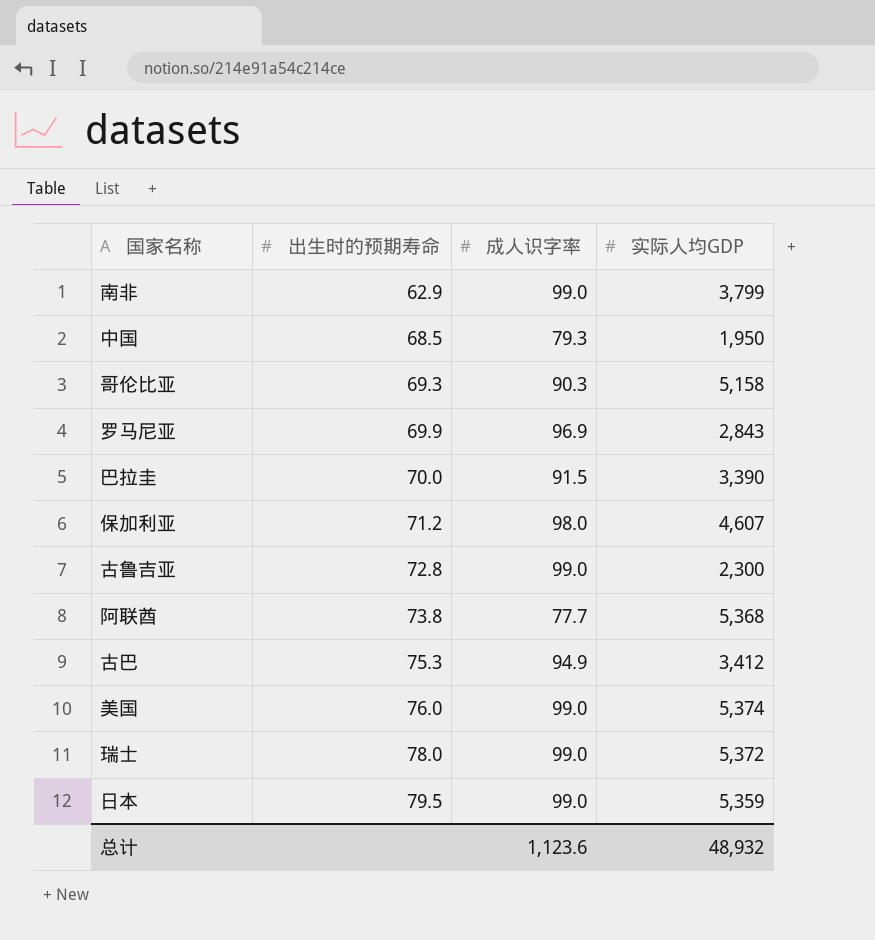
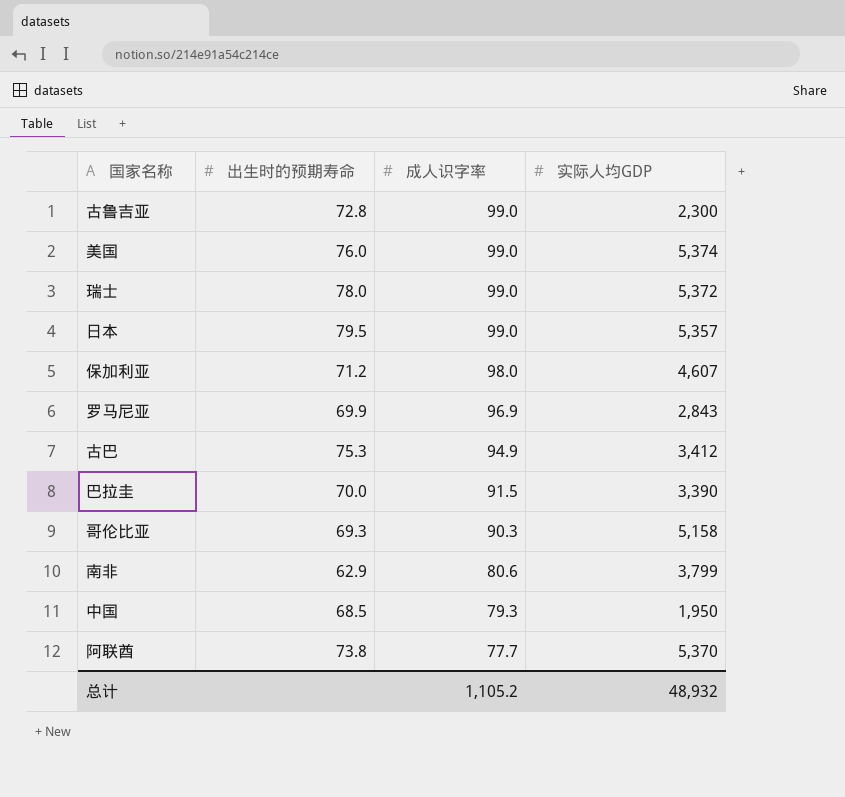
row order: 出生时的预期寿命 ascending -> 成人识字率 descending
日本 | 实际人均GDP: 5,359 -> 5,357
南非 | 成人识字率: 99.0 -> 80.6
阿联酋 | 实际人均GDP: 5,368 -> 5,370
总计 | 成人识字率: 1,123.6 -> 1,105.2

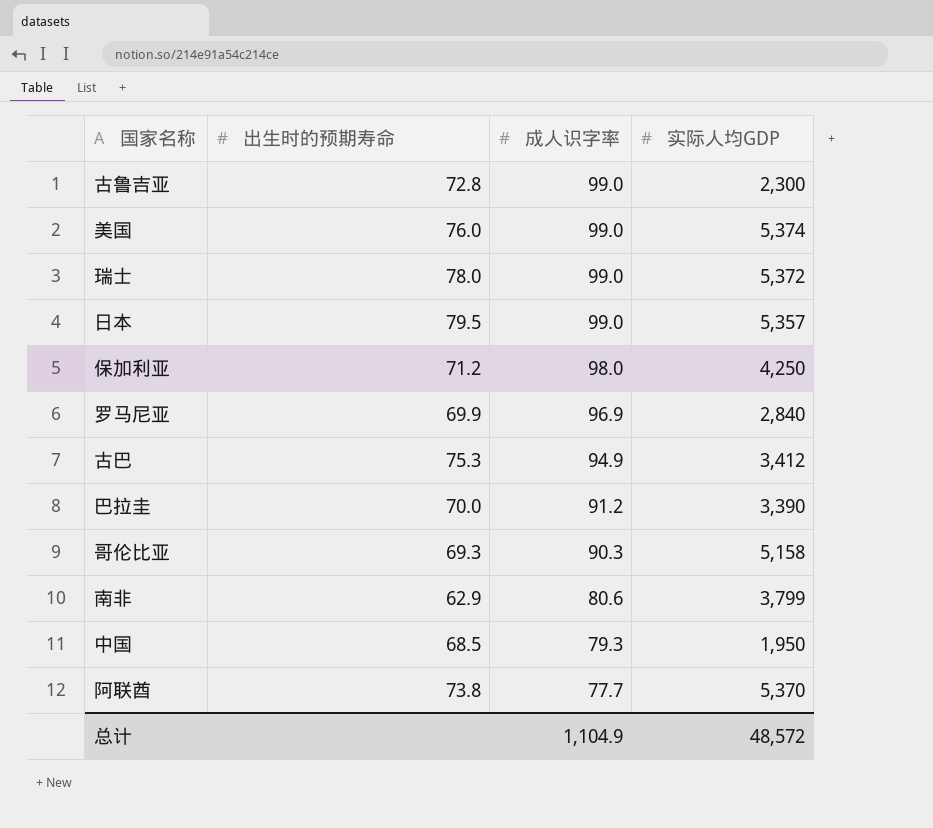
保加利亚 | 实际人均GDP: 4,607 -> 4,250
罗马尼亚 | 实际人均GDP: 2,843 -> 2,840
巴拉圭 | 成人识字率: 91.5 -> 91.2
总计 | 成人识字率: 1,105.2 -> 1,104.9
总计 | 实际人均GDP: 48,932 -> 48,572

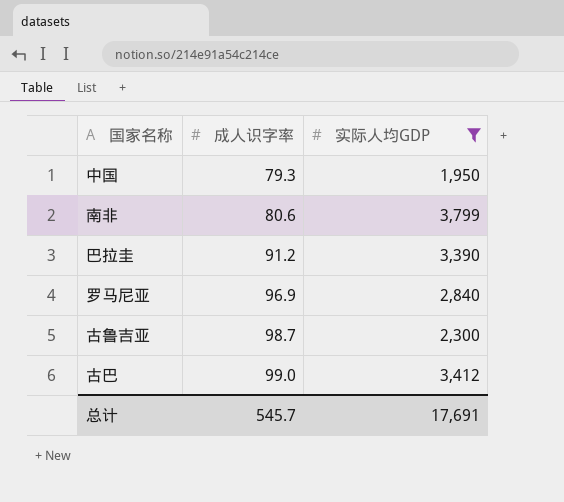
filter: none -> 实际人均GDP <= 3,799
row order: 成人识字率 descending -> 成人识字率 ascending
column 出生时的预期寿命 | position: 2 -> none
古鲁吉亚 | 成人识字率: 99.0 -> 98.7
古巴 | 成人识字率: 94.9 -> 99.0
总计 | 成人识字率: 1,104.9 -> 545.7
总计 | 实际人均GDP: 48,572 -> 17,691

